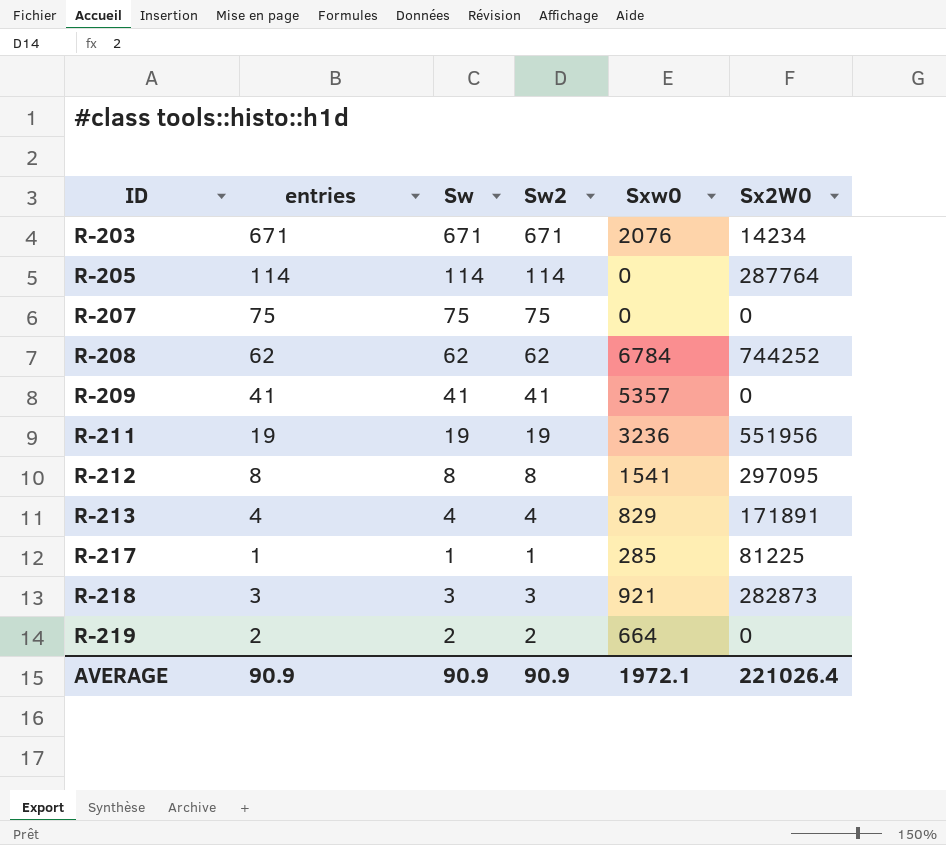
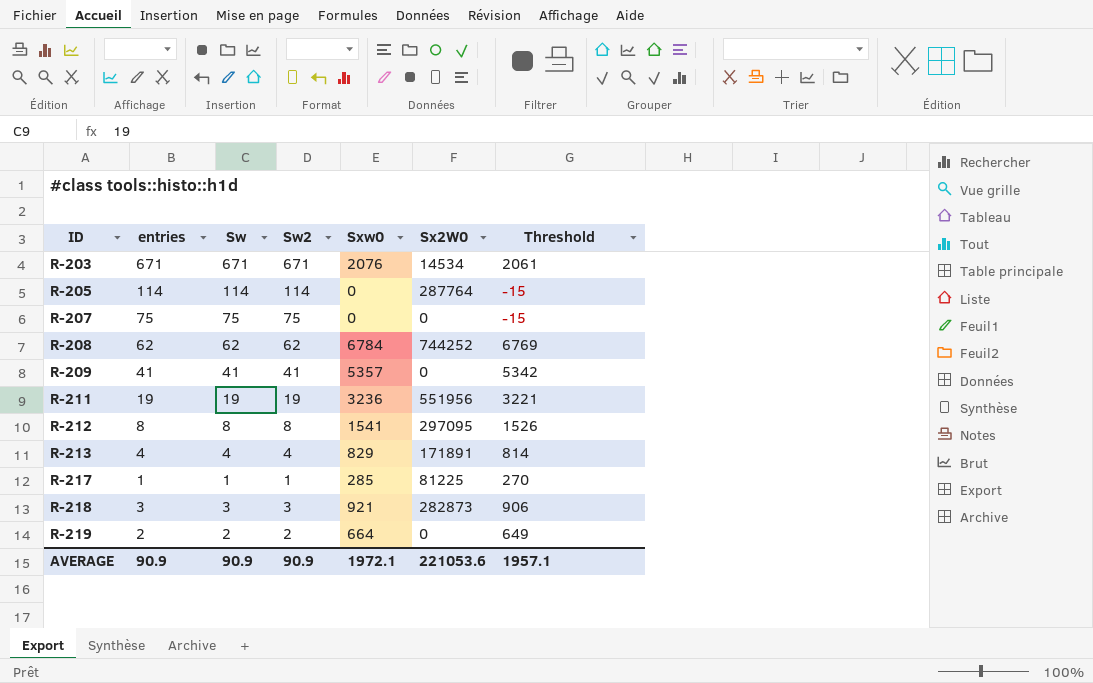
column Threshold | formula: none -> [Sxw0] - 15
R-203 | Sx2W0: 14234 -> 14534
AVERAGE | Sx2W0: 221026.4 -> 221053.6

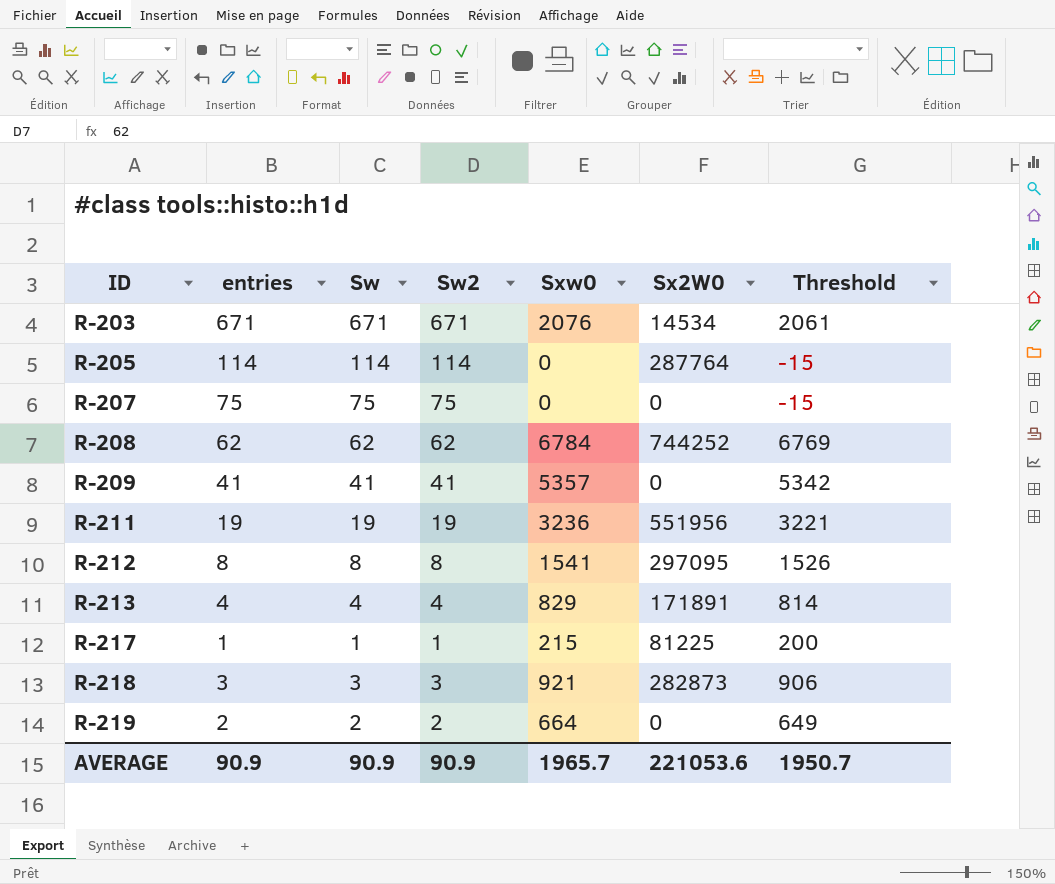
R-217 | Sxw0: 285 -> 215
R-217 | Threshold: 270 -> 200
AVERAGE | Sxw0: 1972.1 -> 1965.7
AVERAGE | Threshold: 1957.1 -> 1950.7

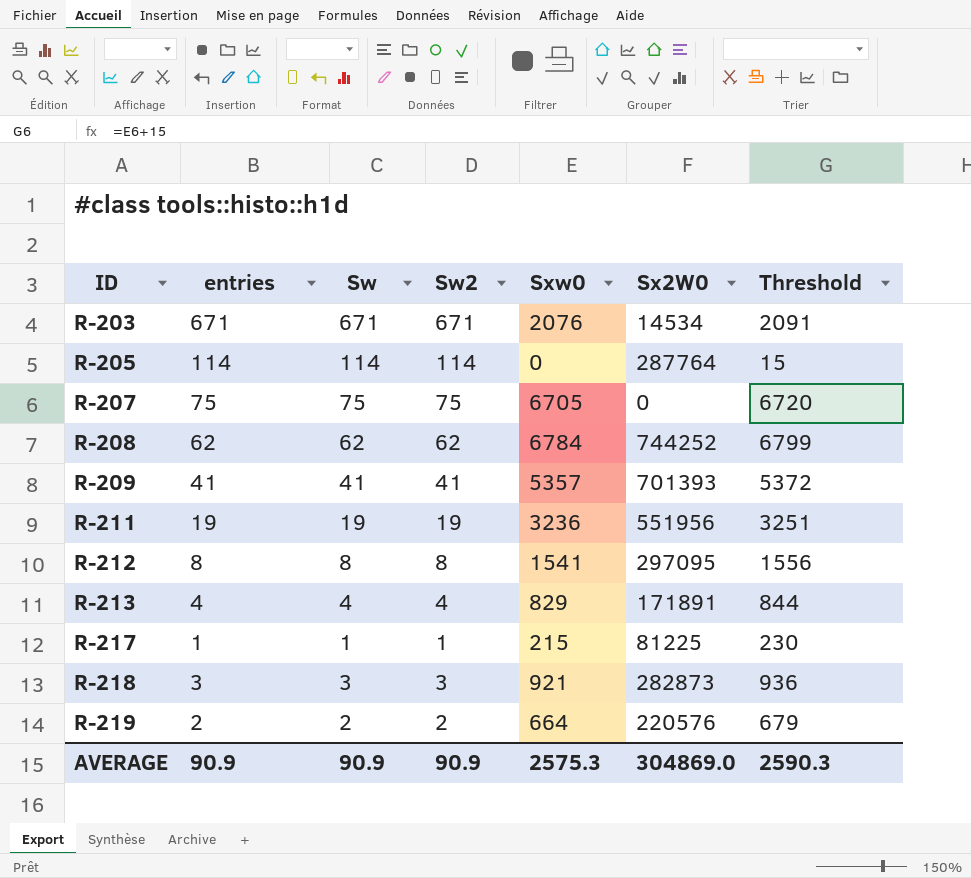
column Threshold | formula: [Sxw0] - 15 -> [Sxw0] + 15
R-207 | Sxw0: 0 -> 6705
R-209 | Sx2W0: 0 -> 701393
R-219 | Sx2W0: 0 -> 220576
AVERAGE | Sxw0: 1965.7 -> 2575.3
AVERAGE | Sx2W0: 221053.6 -> 304869.0
AVERAGE | Threshold: 1950.7 -> 2590.3

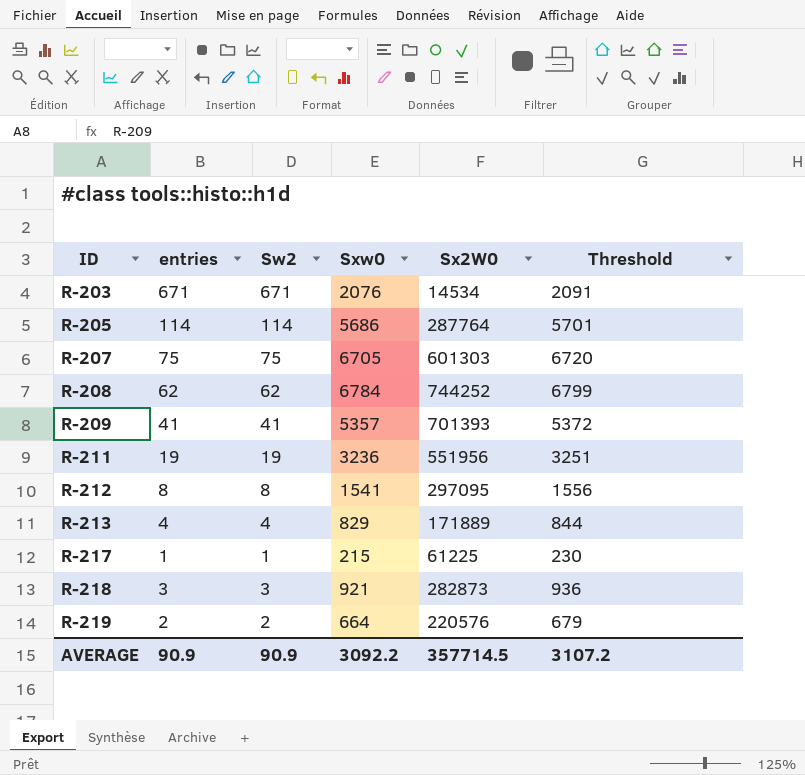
column Sw | position: 3 -> none
R-205 | Sxw0: 0 -> 5686
R-205 | Threshold: 15 -> 5701
R-207 | Sx2W0: 0 -> 601303
R-213 | Sx2W0: 171891 -> 171889
R-217 | Sx2W0: 81225 -> 61225
AVERAGE | Sxw0: 2575.3 -> 3092.2
AVERAGE | Sx2W0: 304869.0 -> 357714.5
AVERAGE | Threshold: 2590.3 -> 3107.2

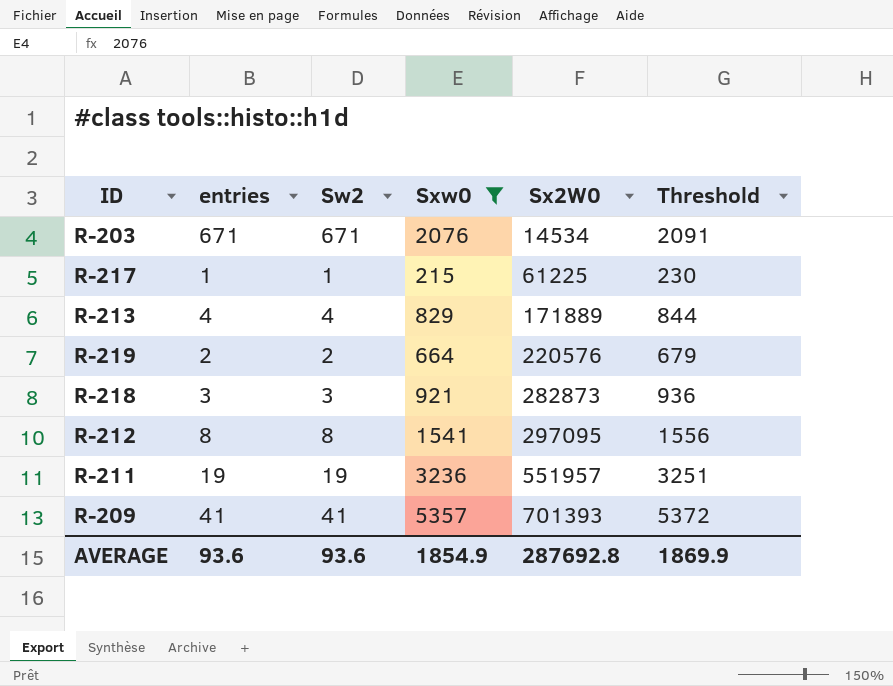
filter: none -> Sxw0 <= 5357
row order: ID ascending -> Sx2W0 ascending
R-211 | Sx2W0: 551956 -> 551957
AVERAGE | entries: 90.9 -> 93.6
AVERAGE | Sw2: 90.9 -> 93.6
AVERAGE | Sxw0: 3092.2 -> 1854.9
AVERAGE | Sx2W0: 357714.5 -> 287692.8
AVERAGE | Threshold: 3107.2 -> 1869.9

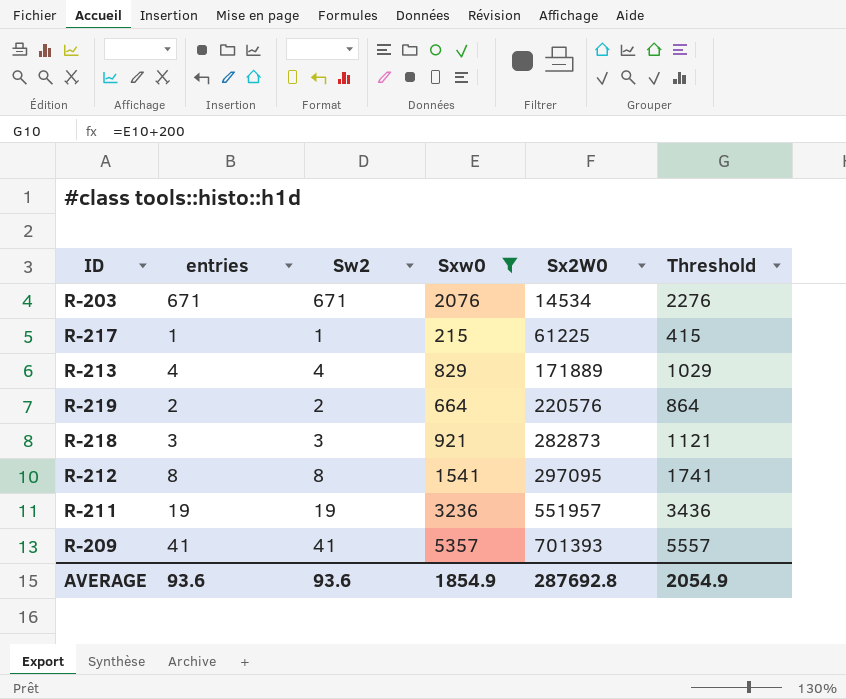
column Threshold | formula: [Sxw0] + 15 -> [Sxw0] + 200
AVERAGE | Threshold: 1869.9 -> 2054.9

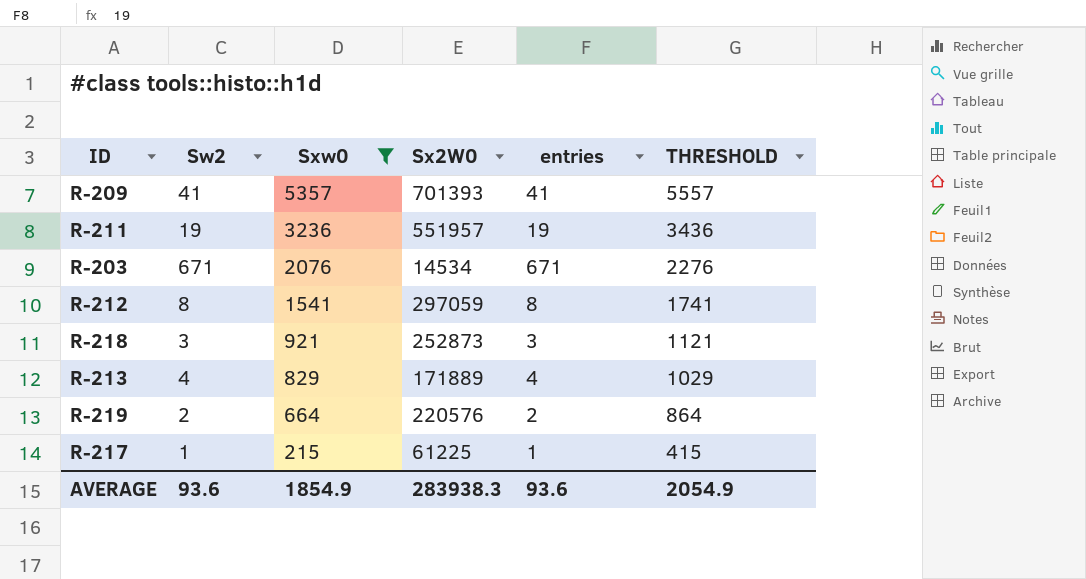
row order: Sx2W0 ascending -> Sxw0 descending
column entries | position: 2 -> 5
column name: Threshold -> THRESHOLD
R-212 | Sx2W0: 297095 -> 297059
R-218 | Sx2W0: 282873 -> 252873
AVERAGE | Sx2W0: 287692.8 -> 283938.3

